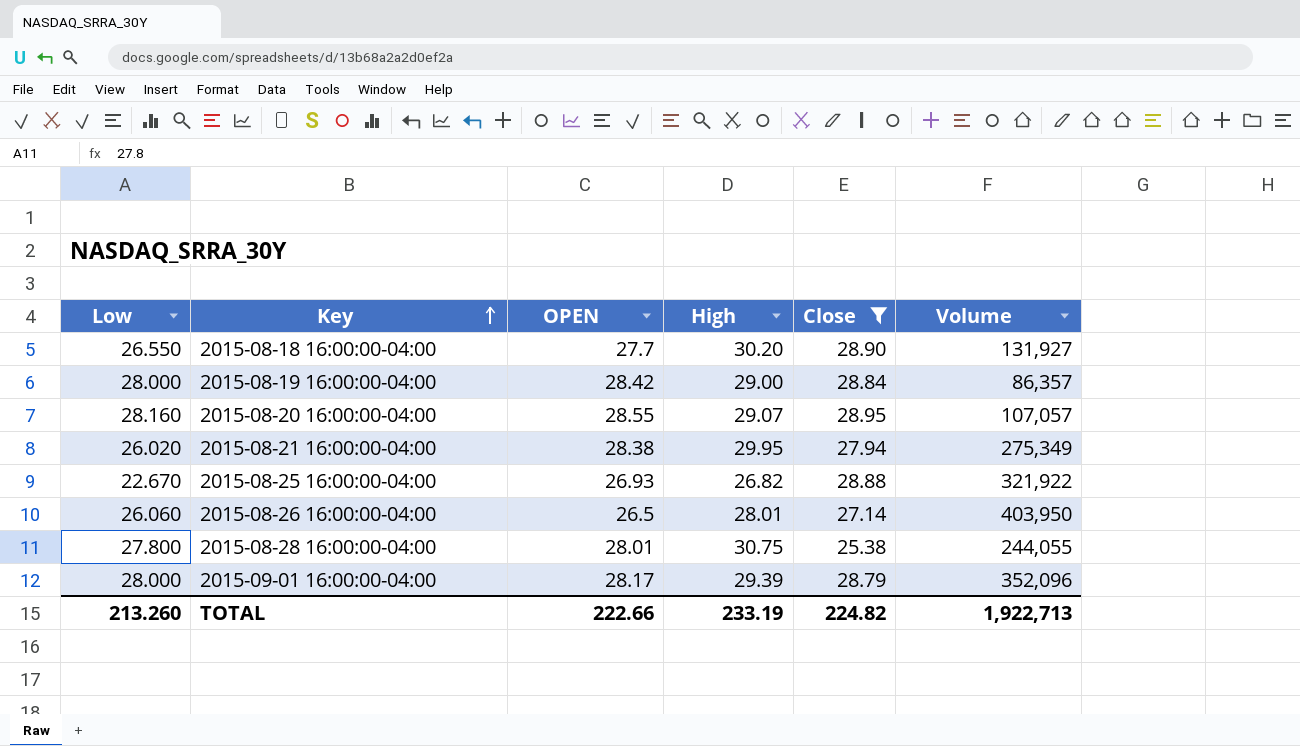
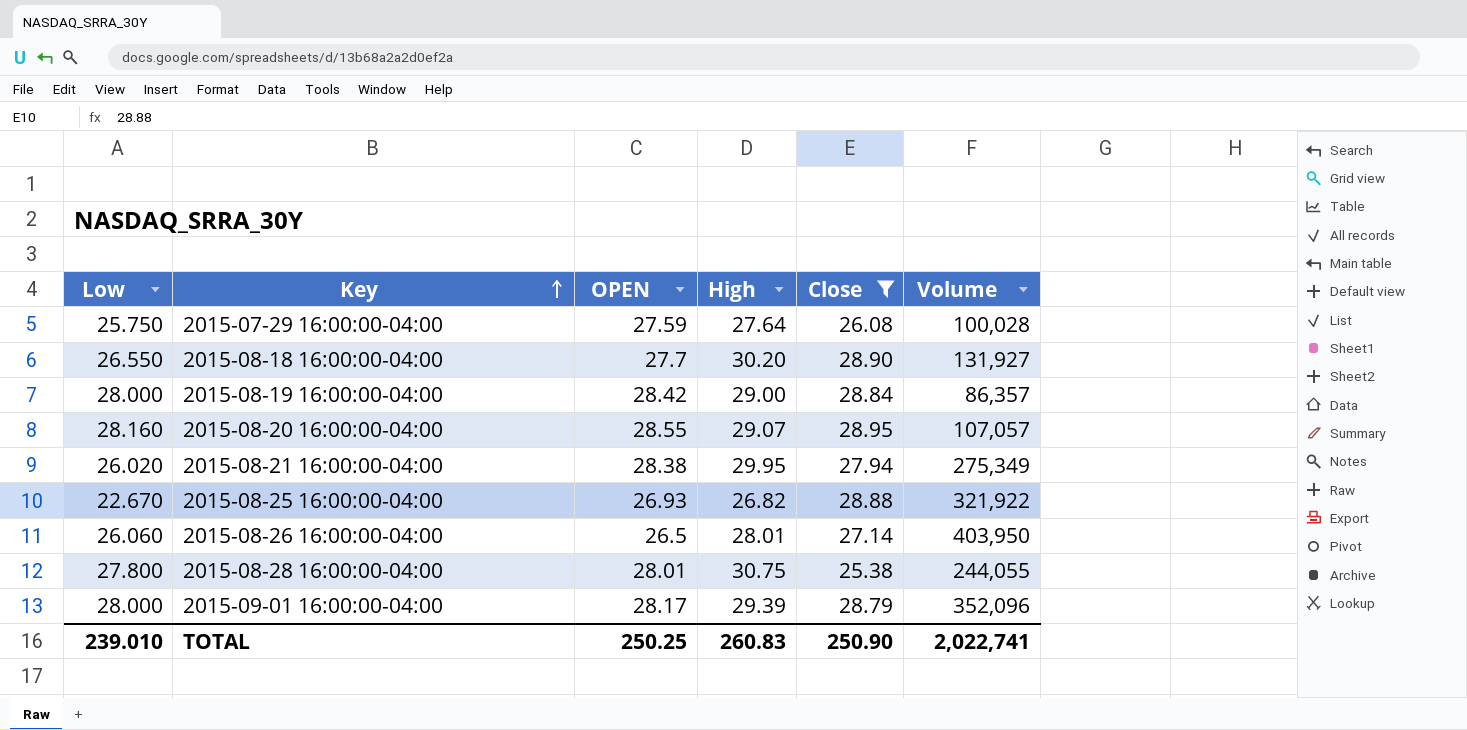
row 2015-07-29 16:00:00-04:00: none -> 25.750 | 27.59 | 27.64 | 26.08 | 100,028
TOTAL | Low: 213.260 -> 239.010
TOTAL | OPEN: 222.66 -> 250.25
TOTAL | High: 233.19 -> 260.83
TOTAL | Close: 224.82 -> 250.90
TOTAL | Volume: 1,922,713 -> 2,022,741

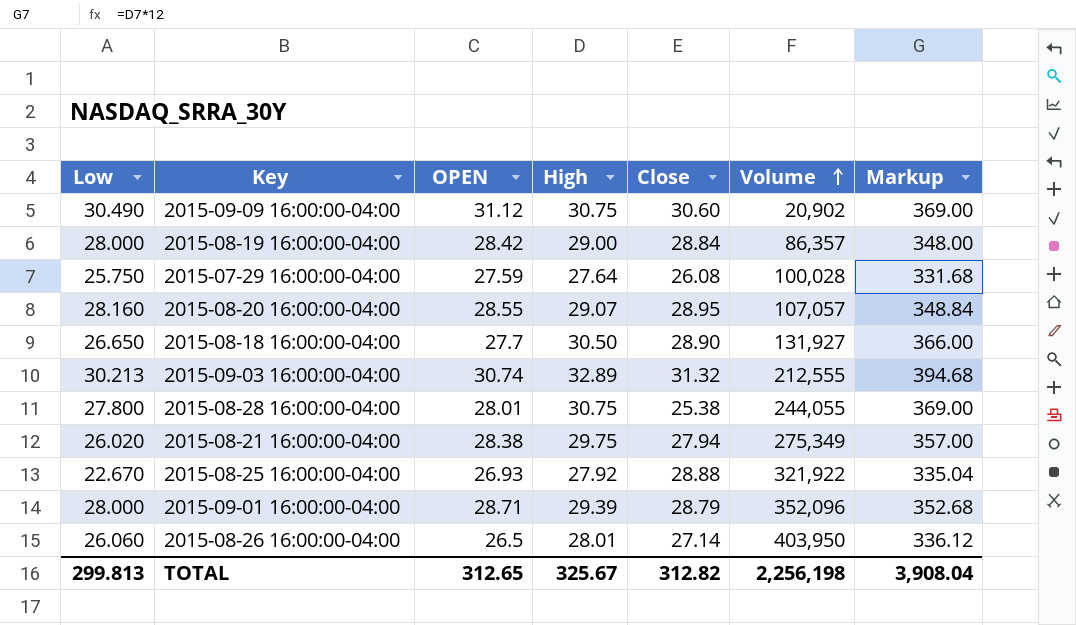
filter: Close <= 28.95 -> none
row order: Key ascending -> Volume ascending
column Markup | formula: none -> [High] * 12
2015-08-18 16:00:00-04:00 | Low: 26.550 -> 26.650
2015-08-18 16:00:00-04:00 | High: 30.20 -> 30.50
2015-08-21 16:00:00-04:00 | High: 29.95 -> 29.75
2015-08-25 16:00:00-04:00 | High: 26.82 -> 27.92
2015-09-01 16:00:00-04:00 | OPEN: 28.17 -> 28.71
TOTAL | Low: 239.010 -> 299.813
TOTAL | OPEN: 250.25 -> 312.65
TOTAL | High: 260.83 -> 325.67
TOTAL | Close: 250.90 -> 312.82
TOTAL | Volume: 2,022,741 -> 2,256,198

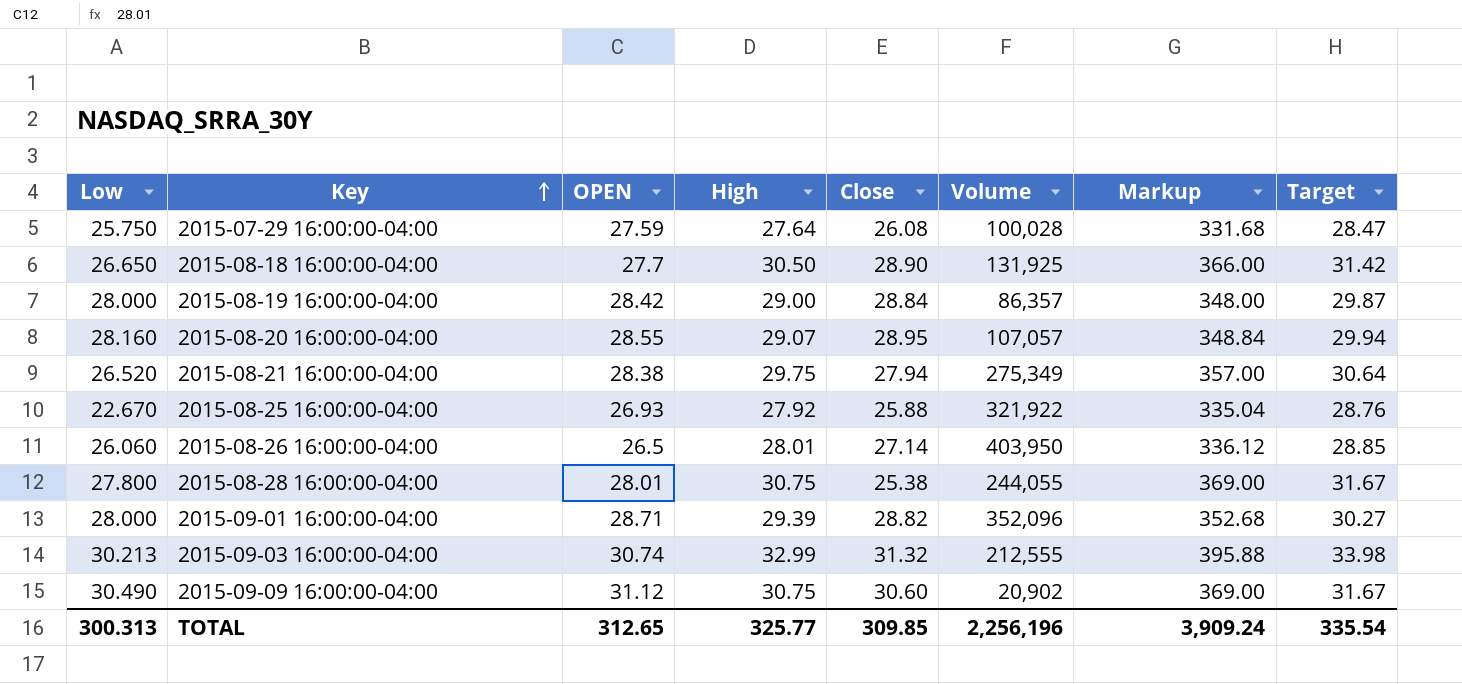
row order: Volume ascending -> Key ascending
column Target | formula: none -> [High] * 1.03
2015-08-18 16:00:00-04:00 | Volume: 131,927 -> 131,925
2015-08-21 16:00:00-04:00 | Low: 26.020 -> 26.520
2015-08-25 16:00:00-04:00 | Close: 28.88 -> 25.88
2015-09-01 16:00:00-04:00 | Close: 28.79 -> 28.82
2015-09-03 16:00:00-04:00 | High: 32.89 -> 32.99
2015-09-03 16:00:00-04:00 | Markup: 394.68 -> 395.88
TOTAL | Low: 299.813 -> 300.313
TOTAL | High: 325.67 -> 325.77
TOTAL | Close: 312.82 -> 309.85
TOTAL | Volume: 2,256,198 -> 2,256,196
TOTAL | Markup: 3,908.04 -> 3,909.24

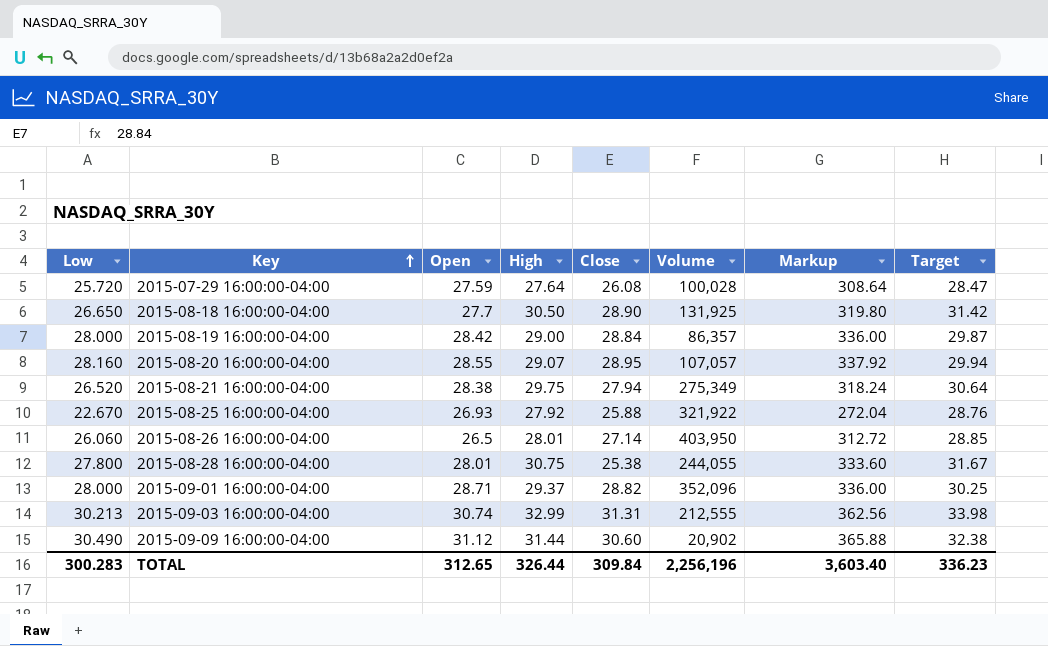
column name: OPEN -> Open
column Markup | formula: [High] * 12 -> [Low] * 12
2015-07-29 16:00:00-04:00 | Low: 25.750 -> 25.720
2015-09-01 16:00:00-04:00 | High: 29.39 -> 29.37
2015-09-01 16:00:00-04:00 | Target: 30.27 -> 30.25
2015-09-03 16:00:00-04:00 | Close: 31.32 -> 31.31
2015-09-09 16:00:00-04:00 | High: 30.75 -> 31.44
2015-09-09 16:00:00-04:00 | Target: 31.67 -> 32.38
TOTAL | Low: 300.313 -> 300.283
TOTAL | High: 325.77 -> 326.44
TOTAL | Close: 309.85 -> 309.84
TOTAL | Markup: 3,909.24 -> 3,603.40
TOTAL | Target: 335.54 -> 336.23

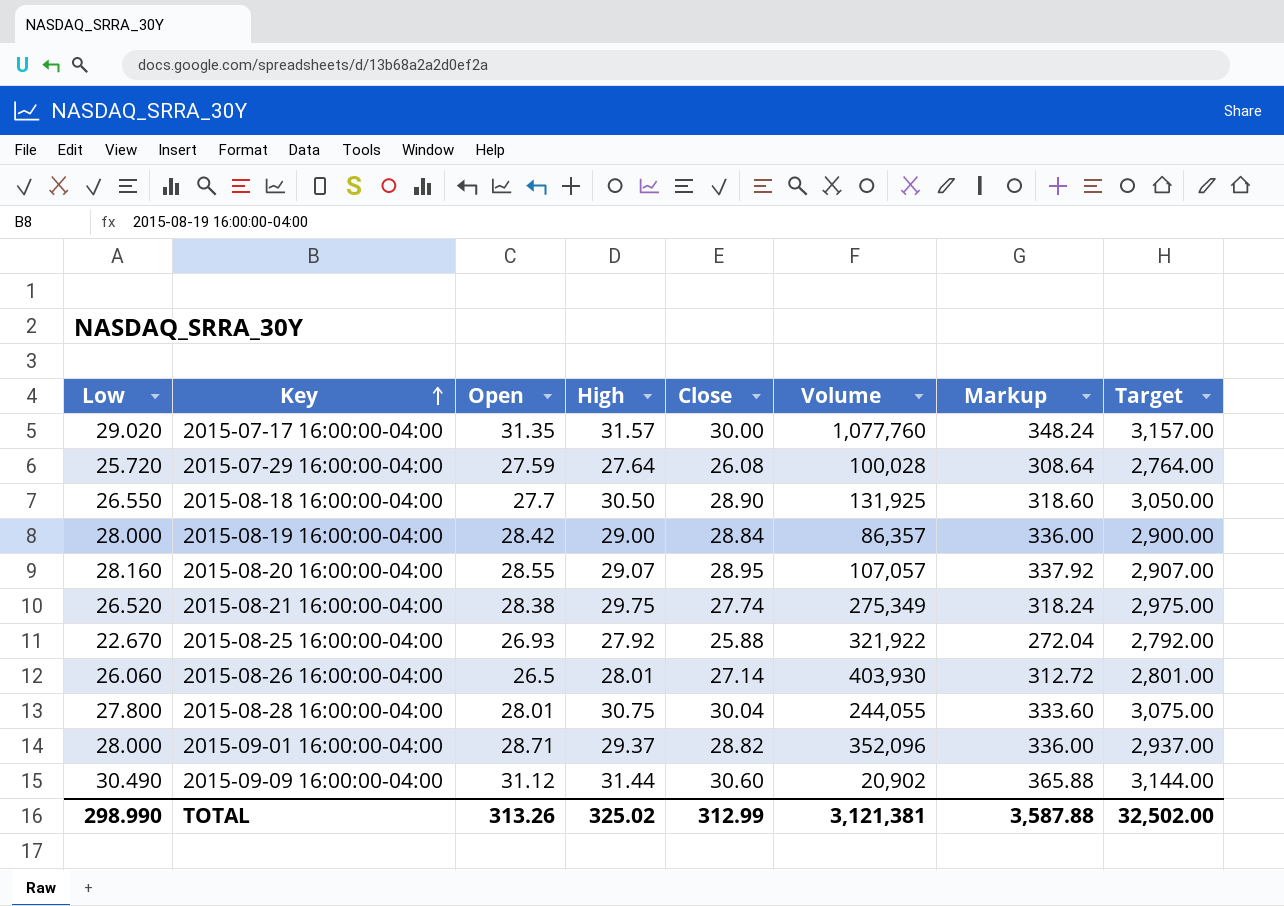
column Target | formula: [High] * 1.03 -> [High] * 100
row 2015-09-03 16:00:00-04:00: 30.213 | 30.74 | 32.99 | 31.31 | 212,555 | 362.56 | 33.98 -> none
row 2015-07-17 16:00:00-04:00: none -> 29.020 | 31.35 | 31.57 | 30.00 | 1,077,760 | 348.24 | 3,157.00
2015-08-18 16:00:00-04:00 | Low: 26.650 -> 26.550
2015-08-18 16:00:00-04:00 | Markup: 319.80 -> 318.60
2015-08-21 16:00:00-04:00 | Close: 27.94 -> 27.74
2015-08-26 16:00:00-04:00 | Volume: 403,950 -> 403,930
2015-08-28 16:00:00-04:00 | Close: 25.38 -> 30.04
TOTAL | Low: 300.283 -> 298.990
TOTAL | Open: 312.65 -> 313.26
TOTAL | High: 326.44 -> 325.02
TOTAL | Close: 309.84 -> 312.99
TOTAL | Volume: 2,256,196 -> 3,121,381
TOTAL | Markup: 3,603.40 -> 3,587.88
TOTAL | Target: 336.23 -> 32,502.00

